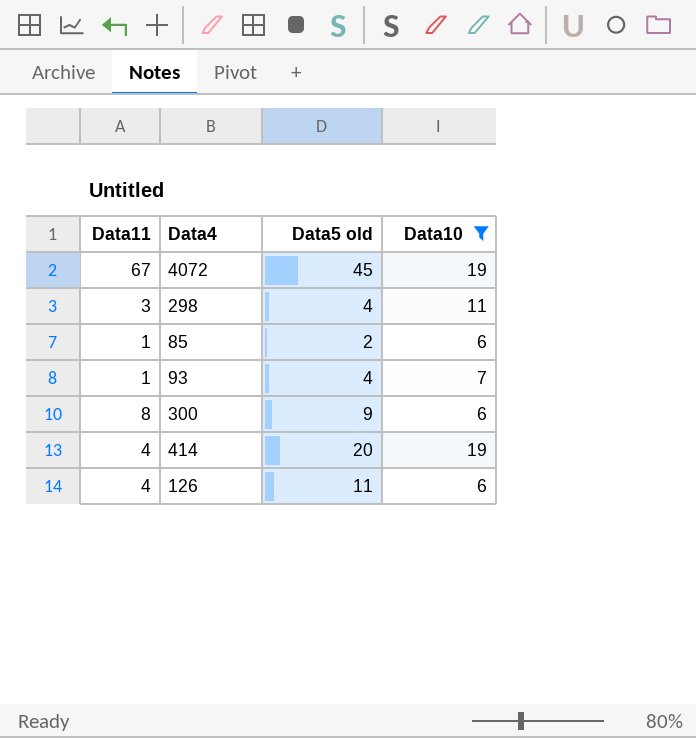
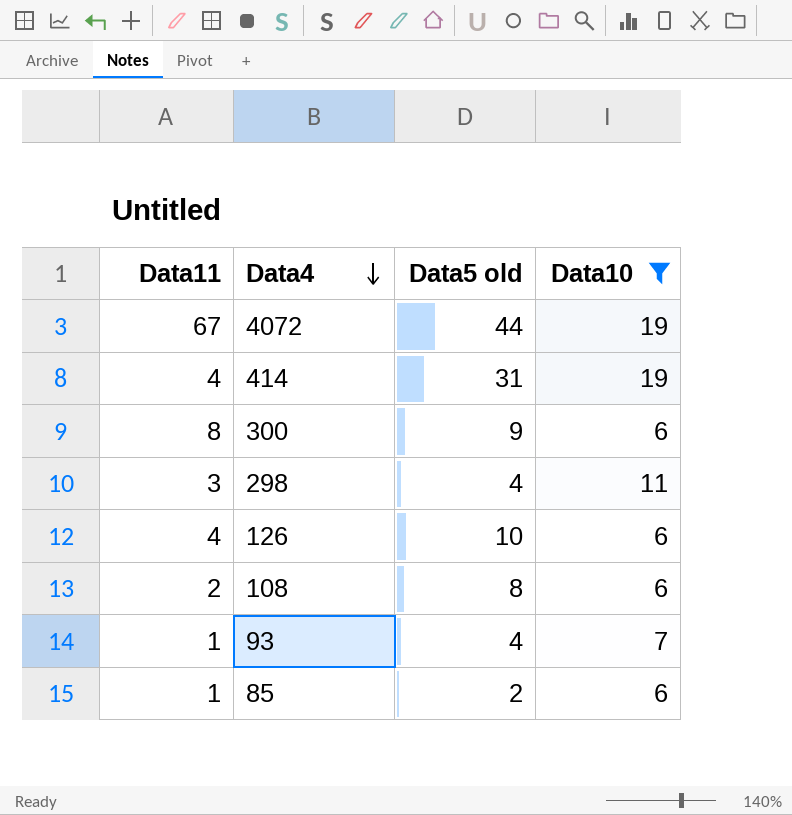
row order: none -> Data4 descending
4072 | Data5 old: 45 -> 44
414 | Data5 old: 20 -> 31
126 | Data5 old: 11 -> 10
row 108: none -> 2 | 8 | 6

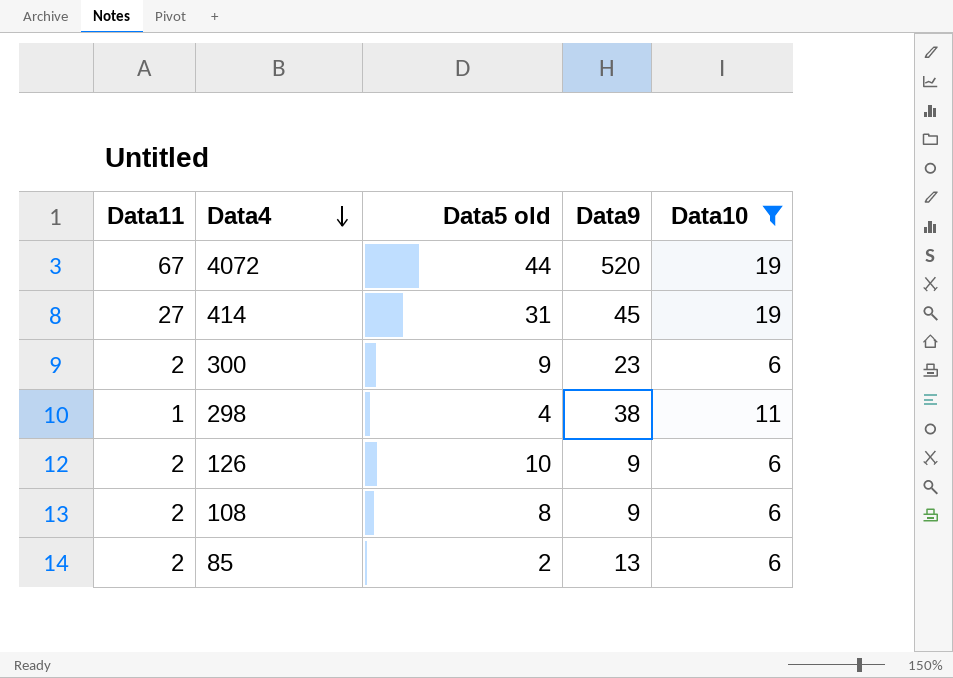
column Data9 | position: none -> 4
row 93: 1 | 4 | 7 -> none
414 | Data11: 4 -> 27
300 | Data11: 8 -> 2
298 | Data11: 3 -> 1
126 | Data11: 4 -> 2
85 | Data11: 1 -> 2

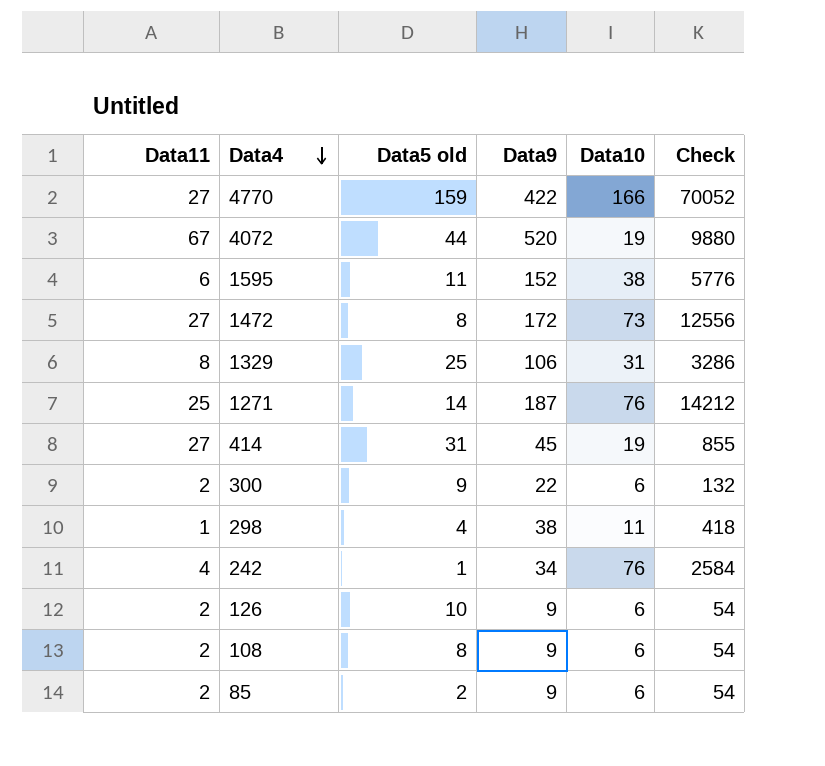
filter: Data10 <= 19 -> none
column Check | formula: none -> [Data9] * [Data10]
300 | Data9: 23 -> 22
85 | Data9: 13 -> 9

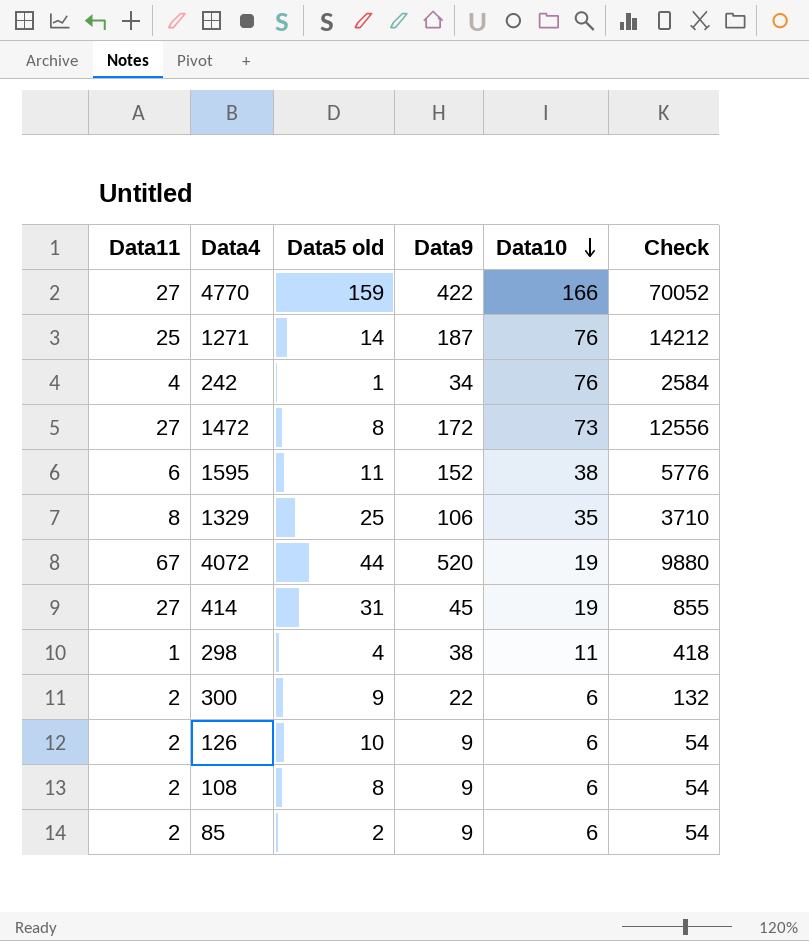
row order: Data4 descending -> Data10 descending
1329 | Data10: 31 -> 35
1329 | Check: 3286 -> 3710

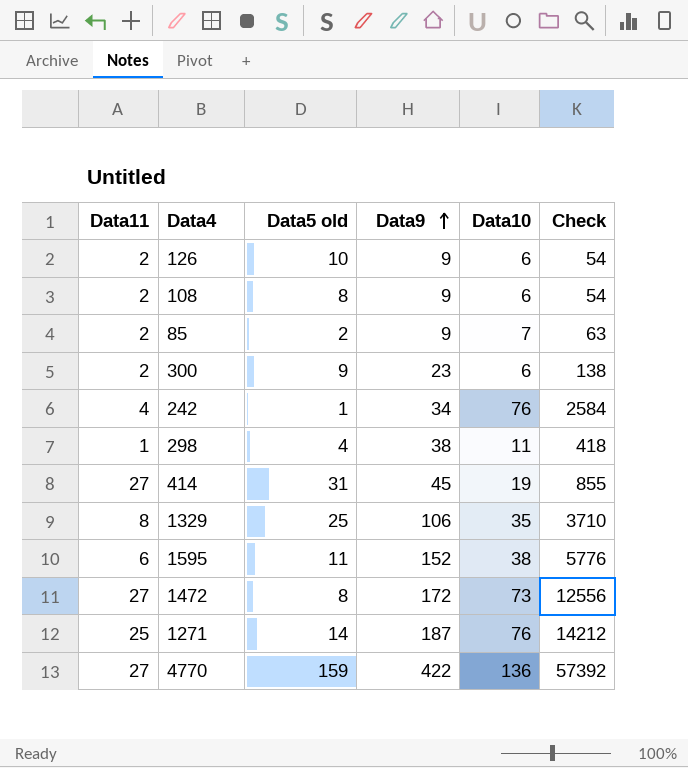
row order: Data10 descending -> Data9 ascending
row 4072: 67 | 44 | 520 | 19 | 9880 -> none
85 | Data10: 6 -> 7
85 | Check: 54 -> 63
300 | Data9: 22 -> 23
300 | Check: 132 -> 138
4770 | Data10: 166 -> 136
4770 | Check: 70052 -> 57392

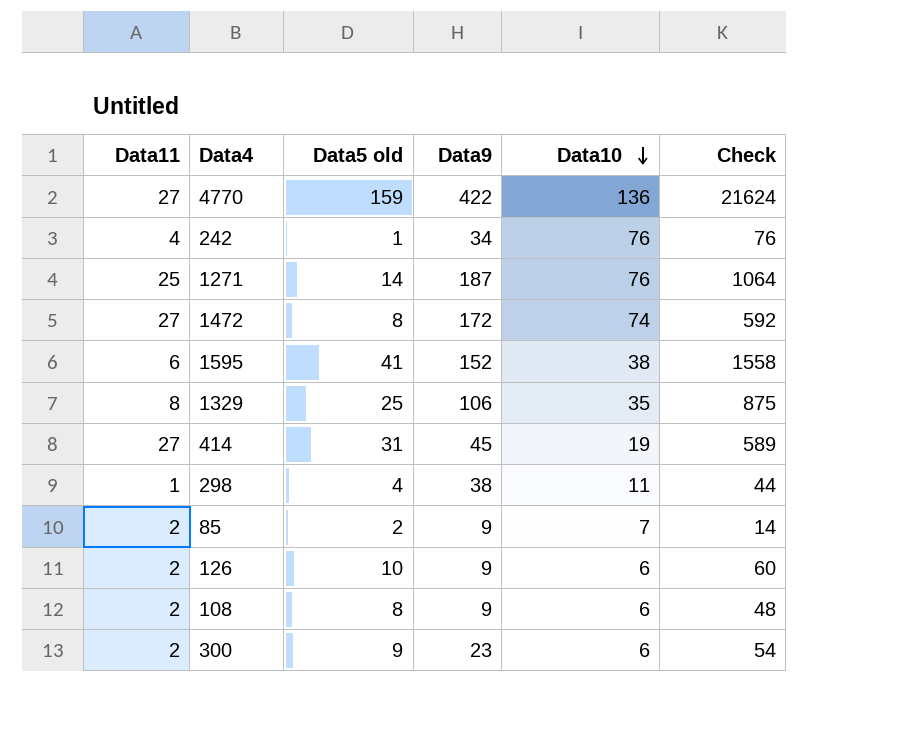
row order: Data9 ascending -> Data10 descending
column Check | formula: [Data9] * [Data10] -> [Data5 old] * [Data10]
1472 | Data10: 73 -> 74
1595 | Data5 old: 11 -> 41

